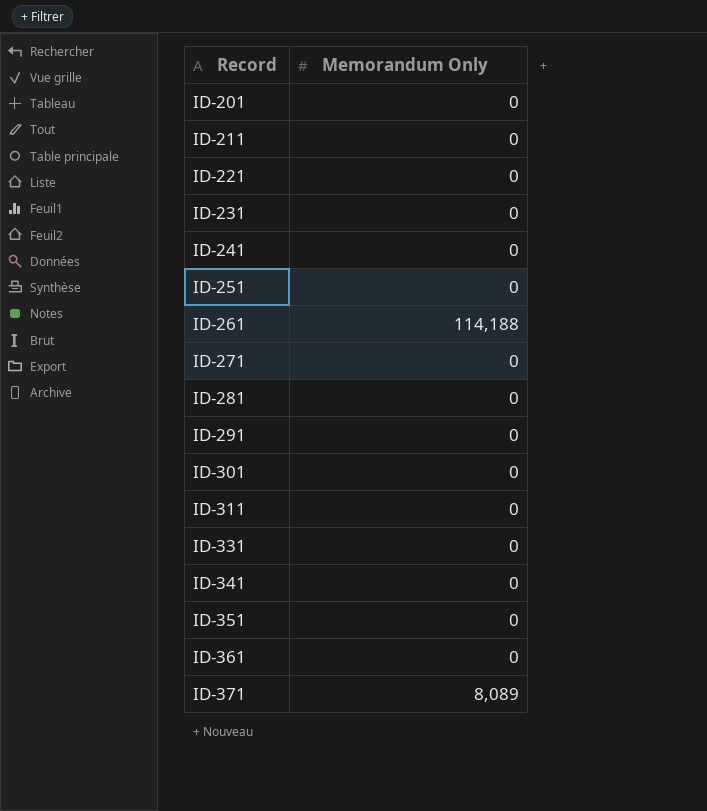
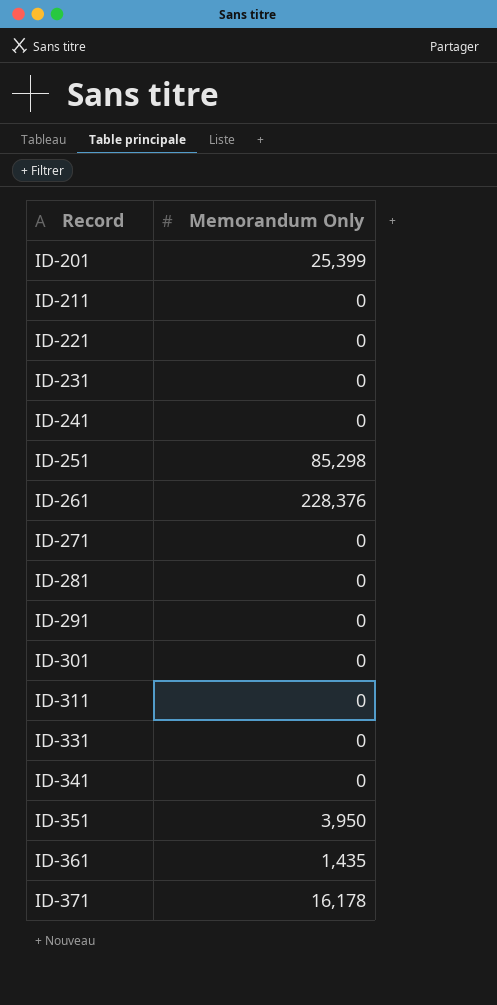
ID-201 | Memorandum Only: 0 -> 25,399
ID-251 | Memorandum Only: 0 -> 85,298
ID-261 | Memorandum Only: 114,188 -> 228,376
ID-351 | Memorandum Only: 0 -> 3,950
ID-361 | Memorandum Only: 0 -> 1,435
ID-371 | Memorandum Only: 8,089 -> 16,178

